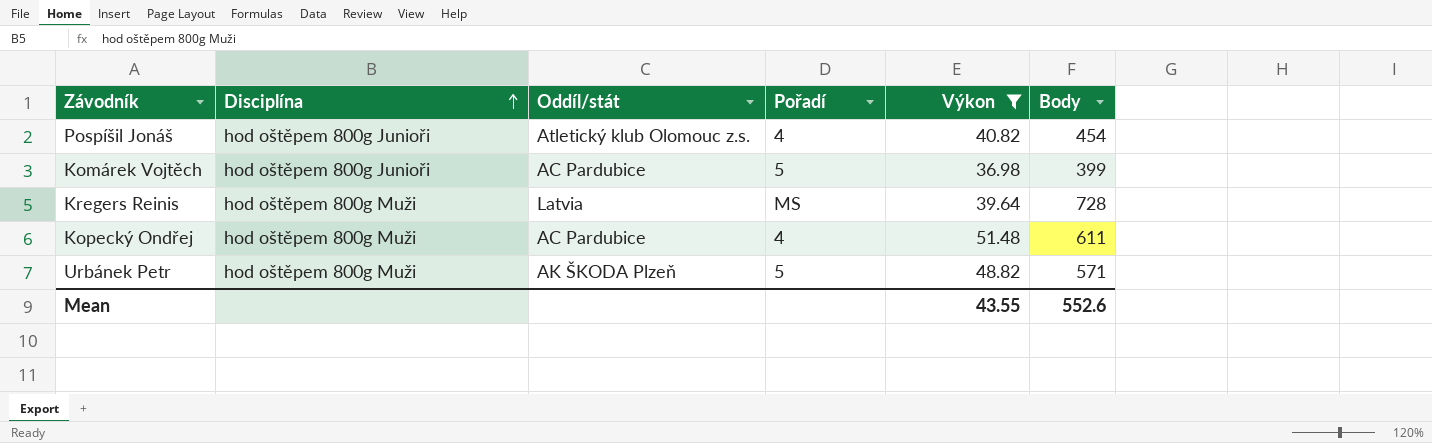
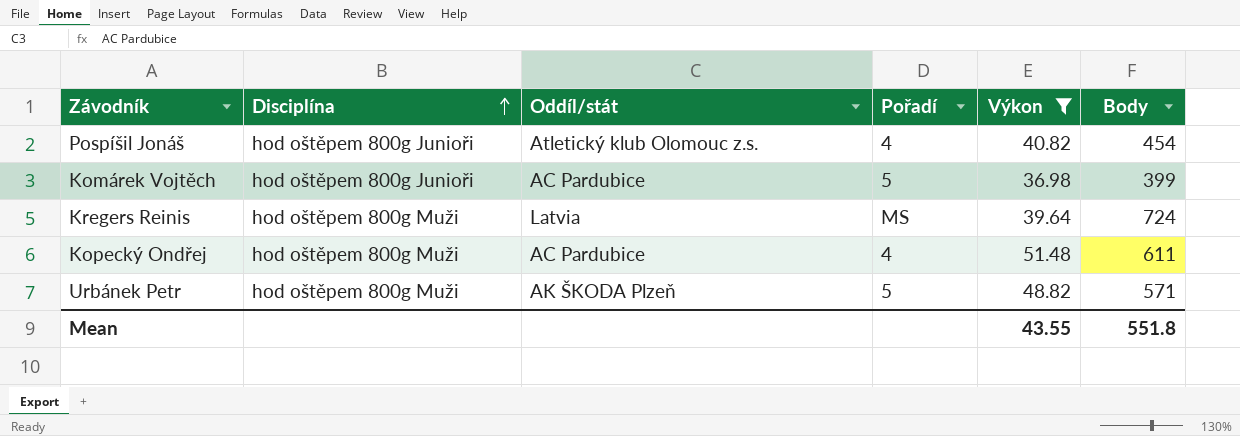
Kregers Reinis | Body: 728 -> 724
Mean | Body: 552.6 -> 551.8

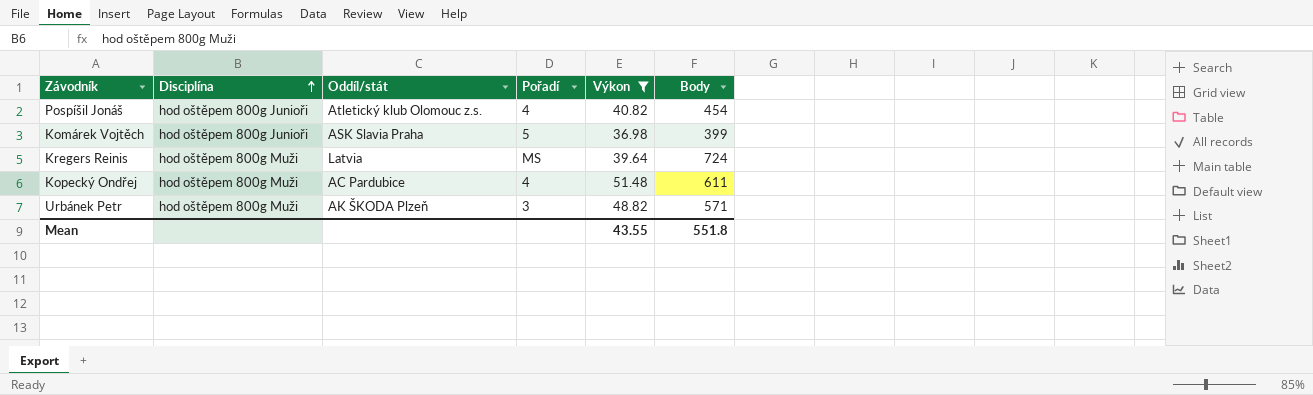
Komárek Vojtěch | Oddíl/stát: AC Pardubice -> ASK Slavia Praha
Urbánek Petr | Pořadí: 5 -> 3

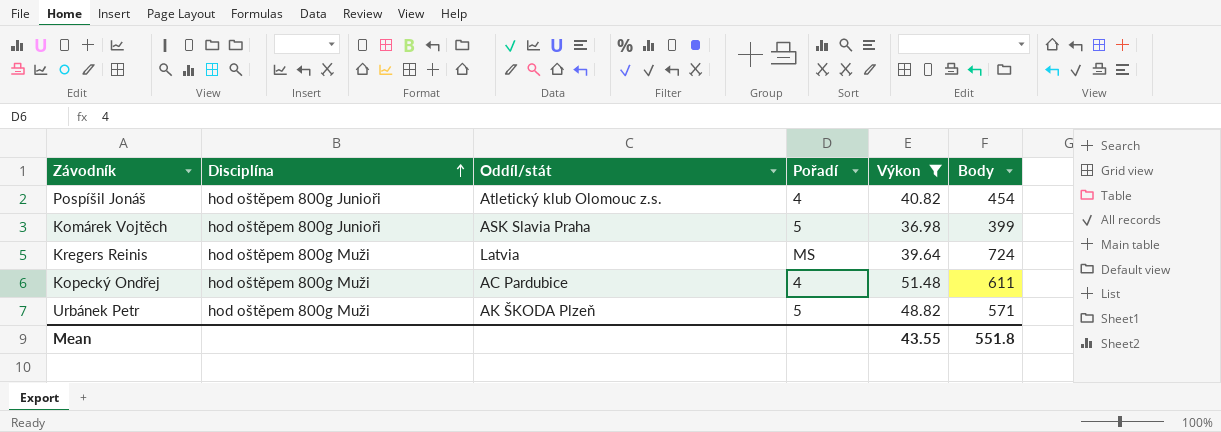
Urbánek Petr | Pořadí: 3 -> 5

